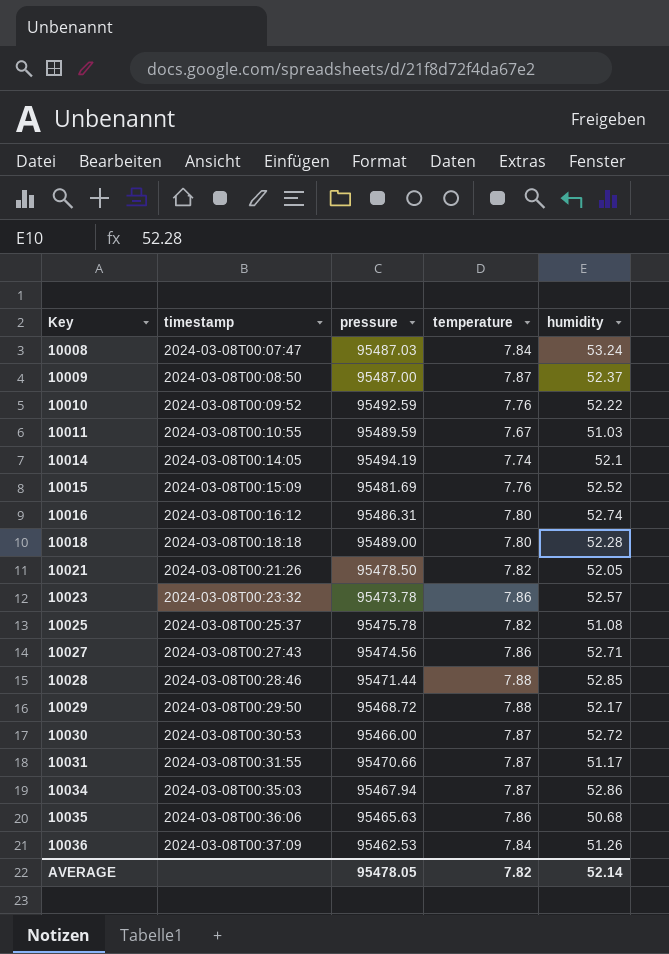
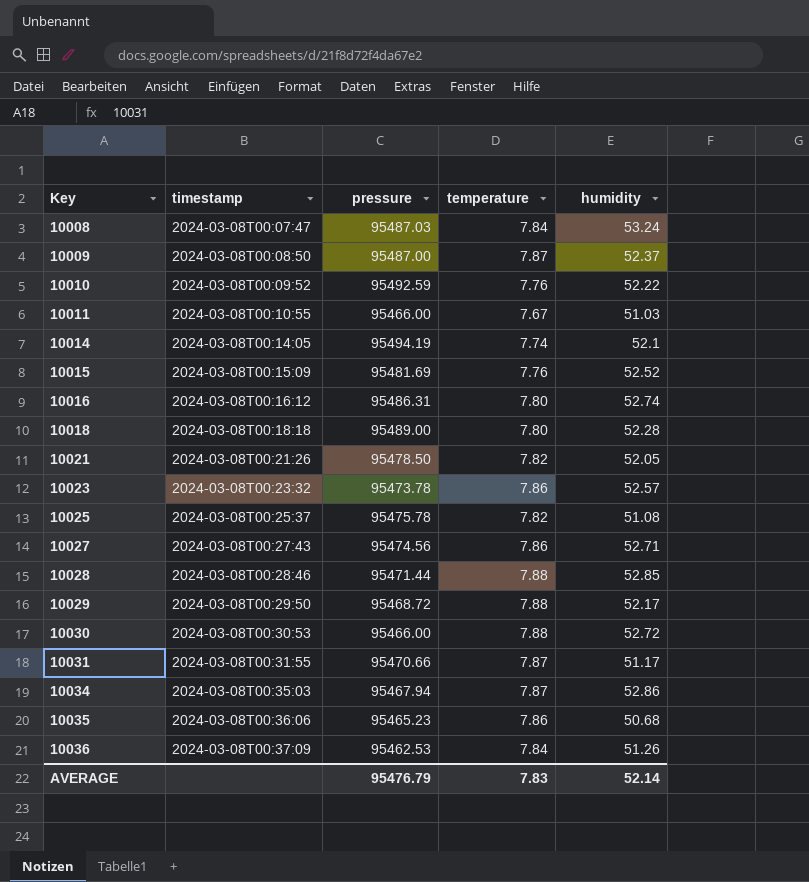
10011 | pressure: 95489.59 -> 95466.00
10030 | temperature: 7.87 -> 7.88
10035 | pressure: 95465.63 -> 95465.23
AVERAGE | pressure: 95478.05 -> 95476.79
AVERAGE | temperature: 7.82 -> 7.83

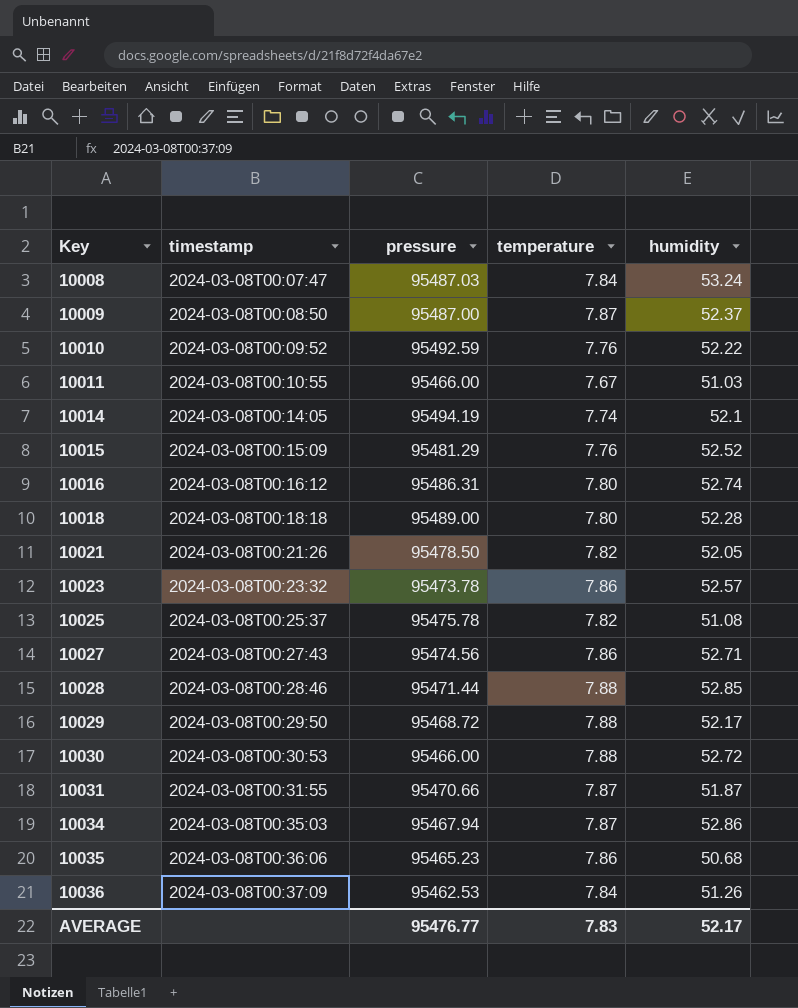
10015 | pressure: 95481.69 -> 95481.29
10031 | humidity: 51.17 -> 51.87
AVERAGE | pressure: 95476.79 -> 95476.77
AVERAGE | humidity: 52.14 -> 52.17

